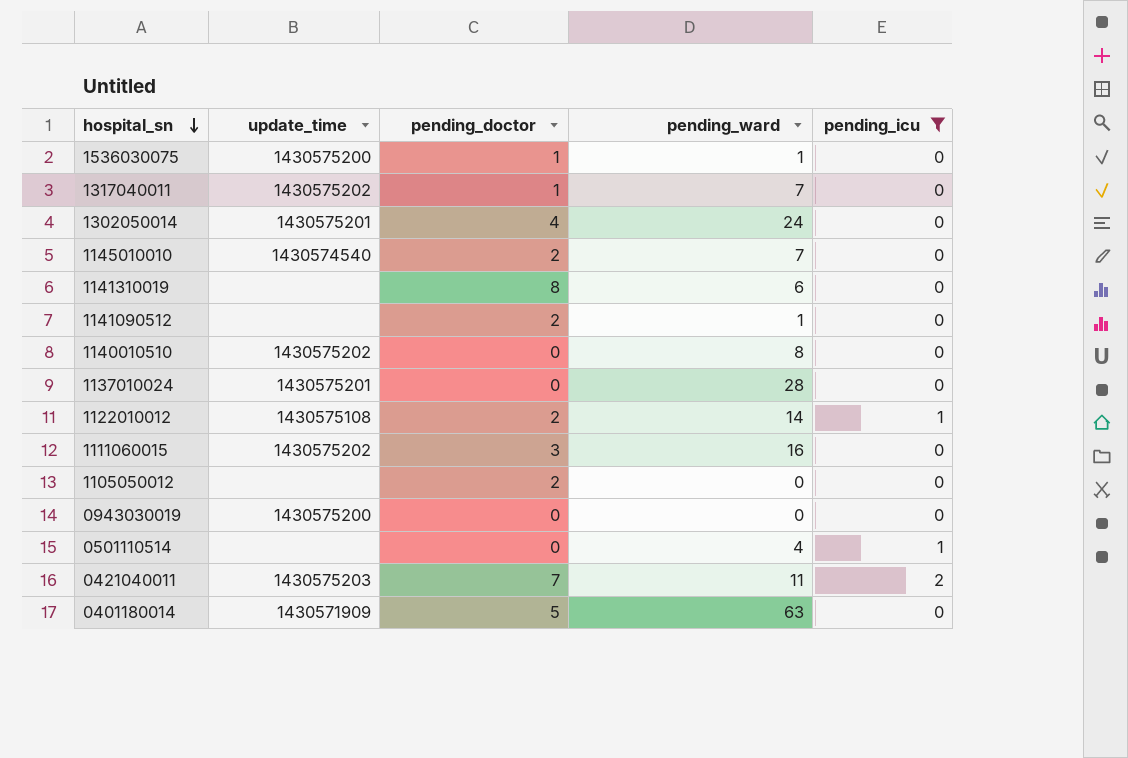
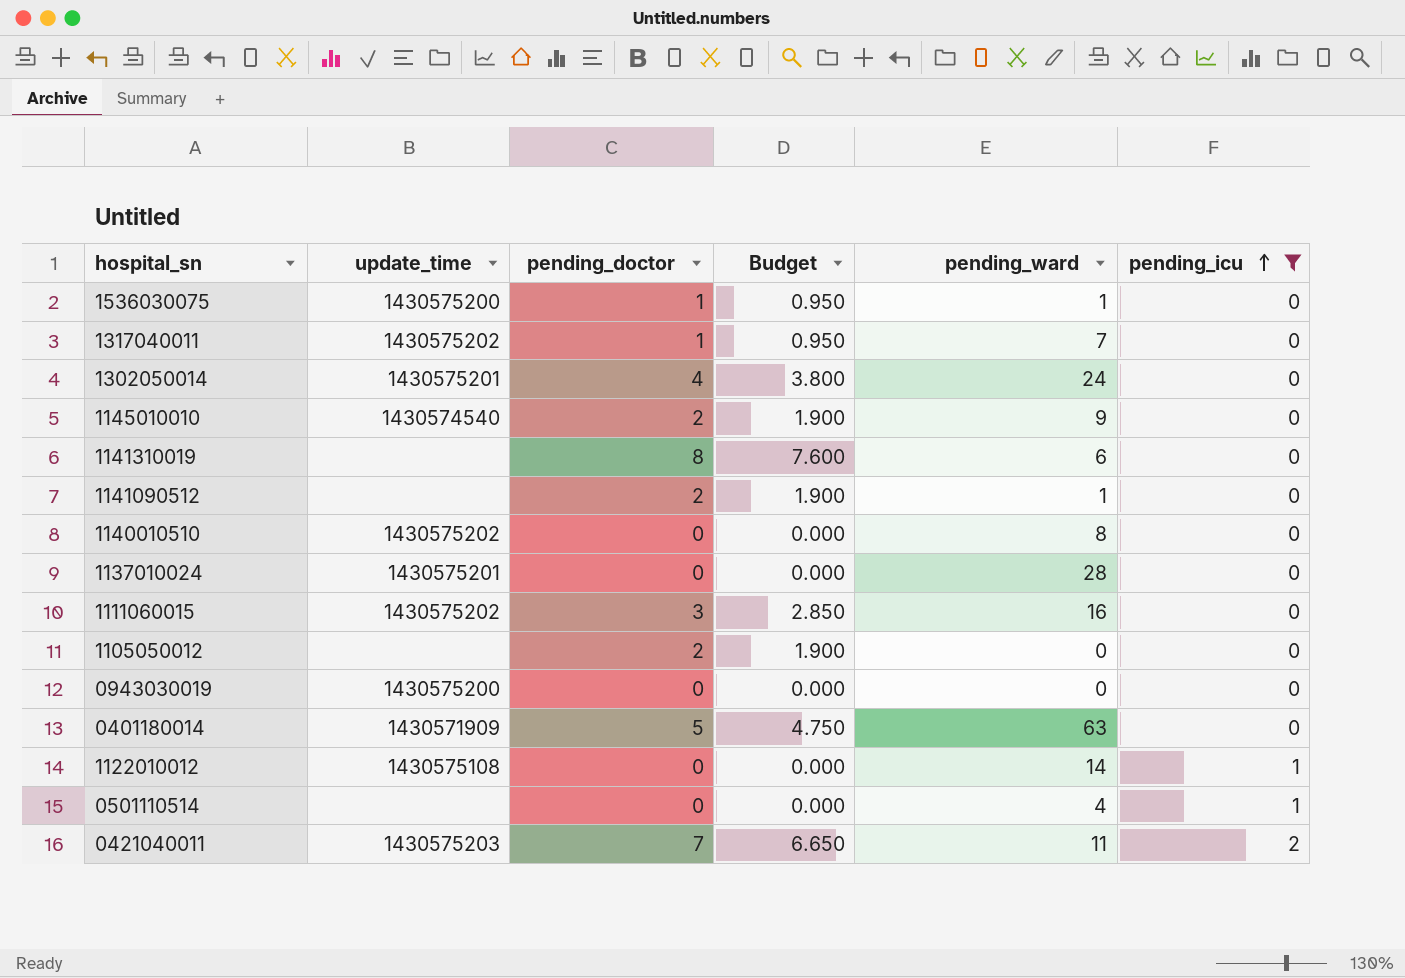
row order: hospital_sn descending -> pending_icu ascending
column Budget | formula: none -> [pending_doctor] * 0.95
1145010010 | pending_ward: 7 -> 9
1122010012 | pending_doctor: 2 -> 0

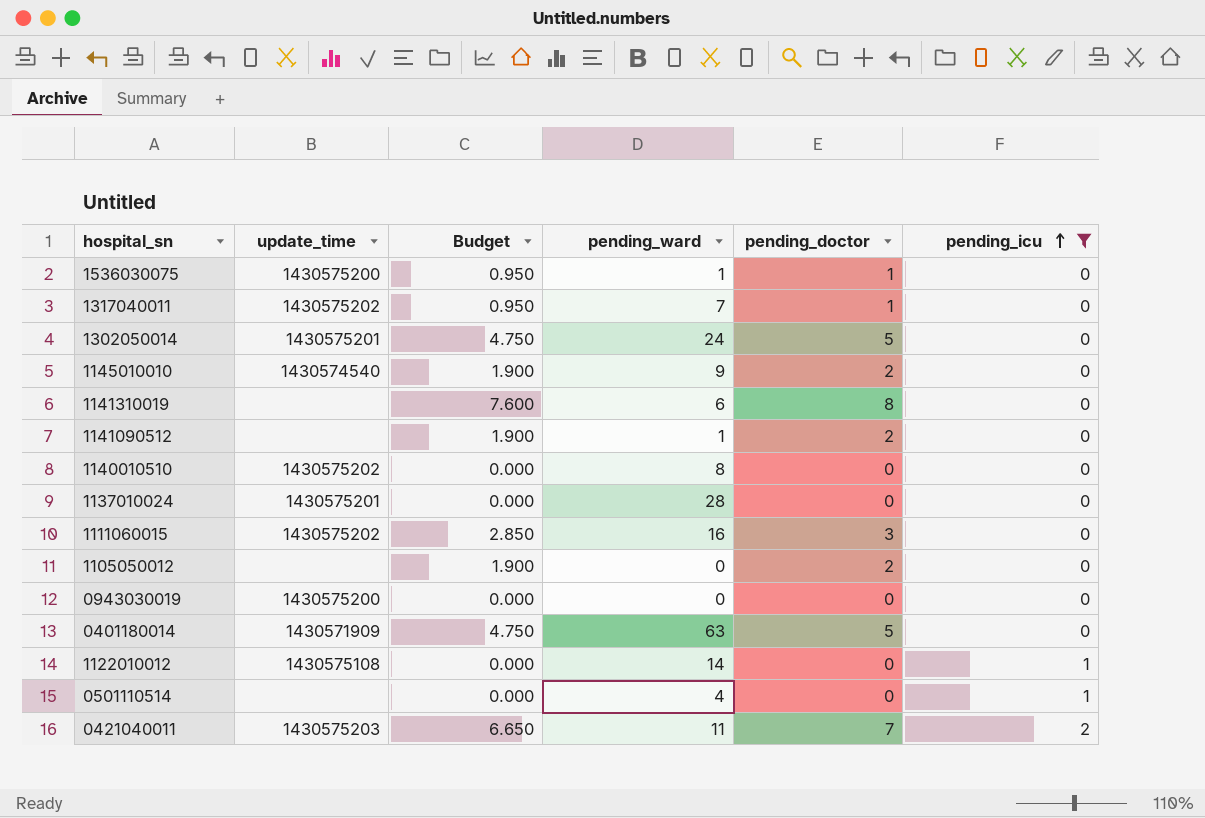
column pending_doctor | position: 3 -> 5
1302050014 | Budget: 3.800 -> 4.750
1302050014 | pending_doctor: 4 -> 5

